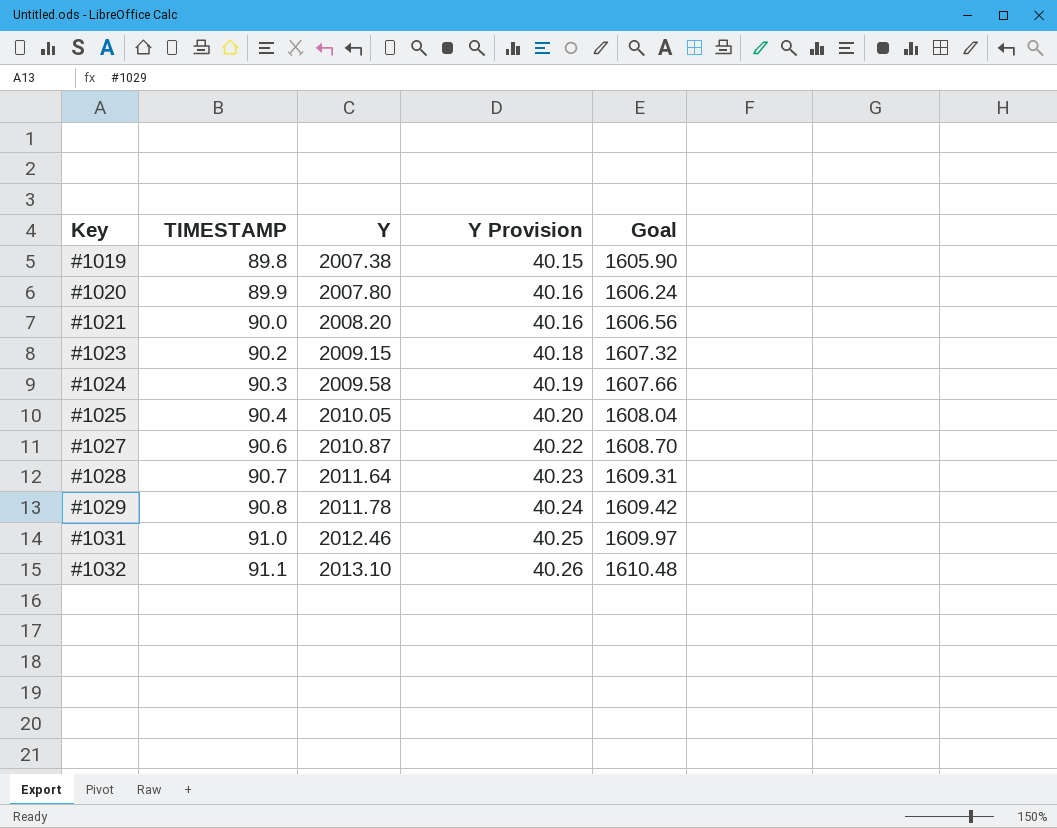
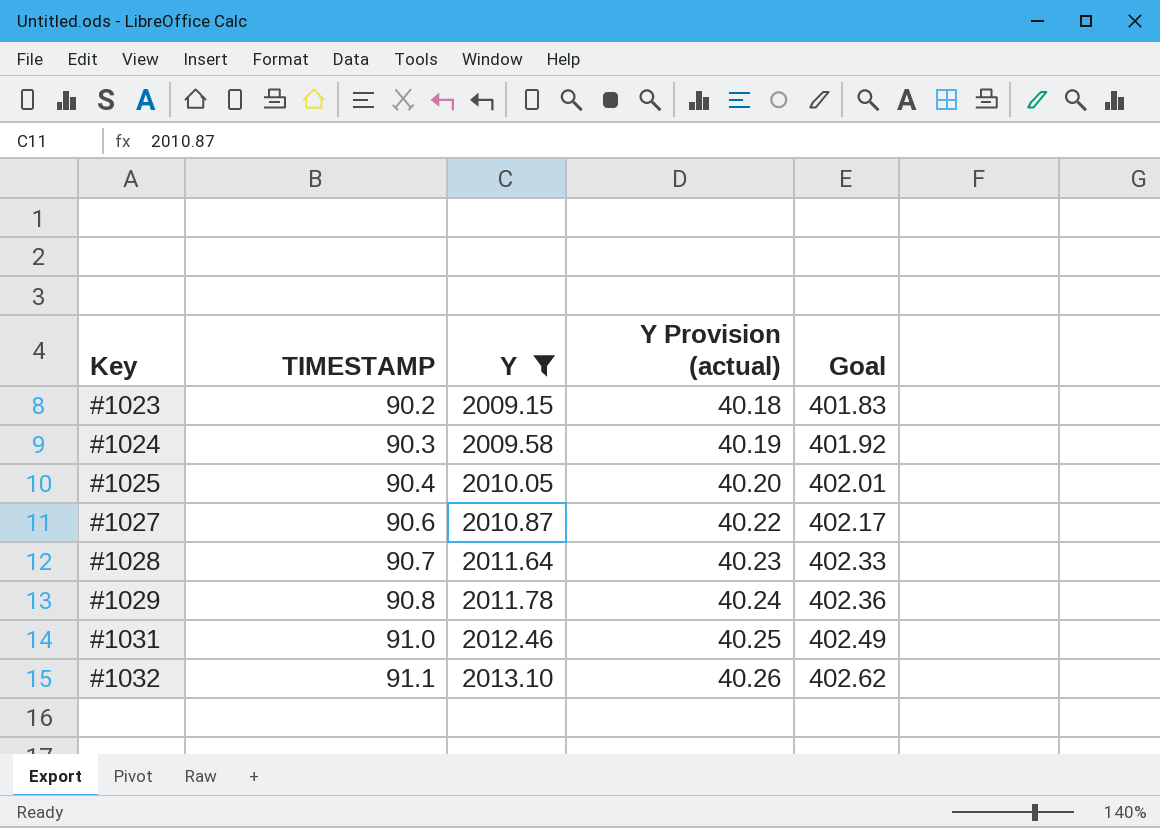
filter: none -> Y >= 2009.15
column name: Y Provision -> Y Provision (actual)
column Goal | formula: [Y] * 0.8 -> [Y] * 0.2

